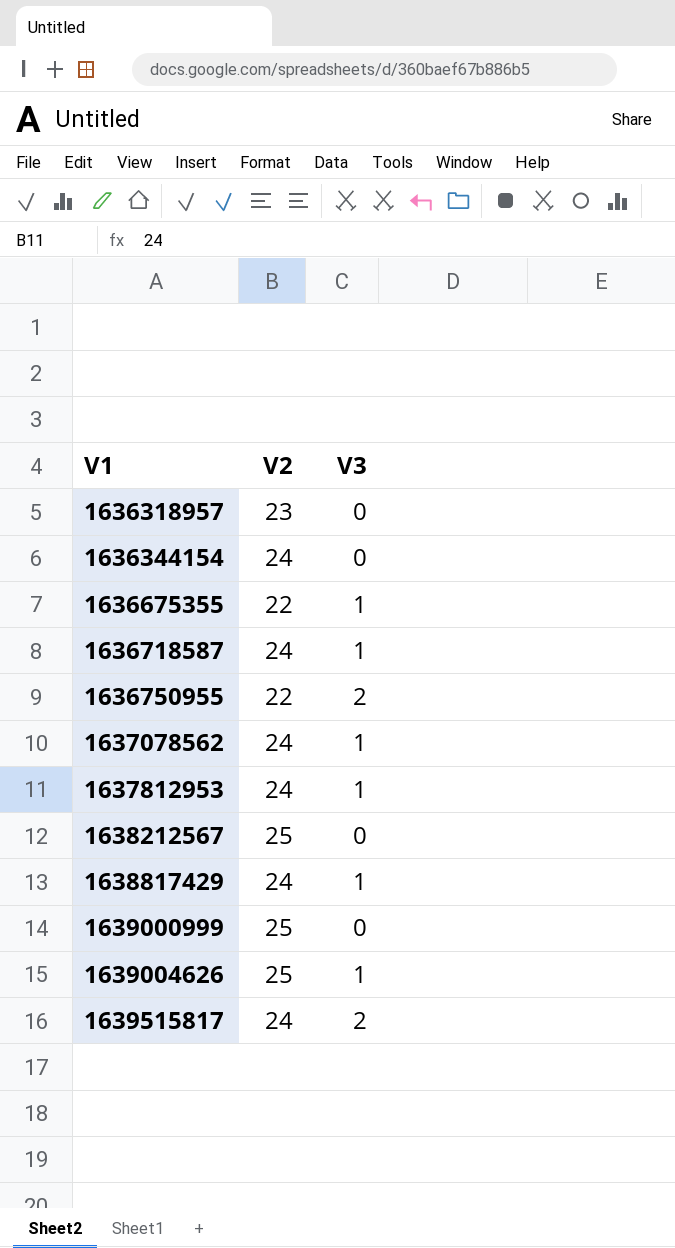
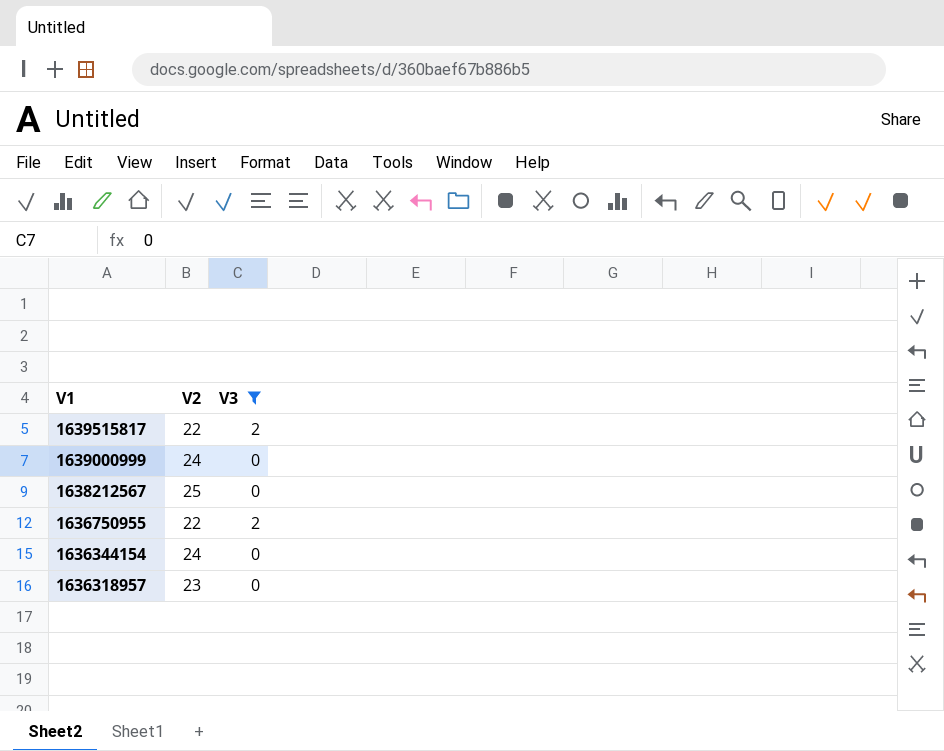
filter: none -> V3 != 1
row order: V1 ascending -> V1 descending
1639515817 | V2: 24 -> 22
1639000999 | V2: 25 -> 24

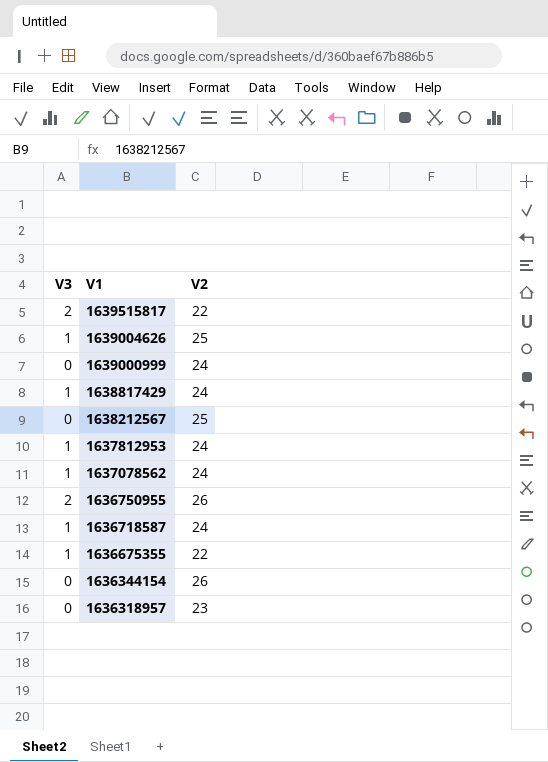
filter: V3 != 1 -> none
column V3 | position: 3 -> 1
1636750955 | V2: 22 -> 26
1636344154 | V2: 24 -> 26

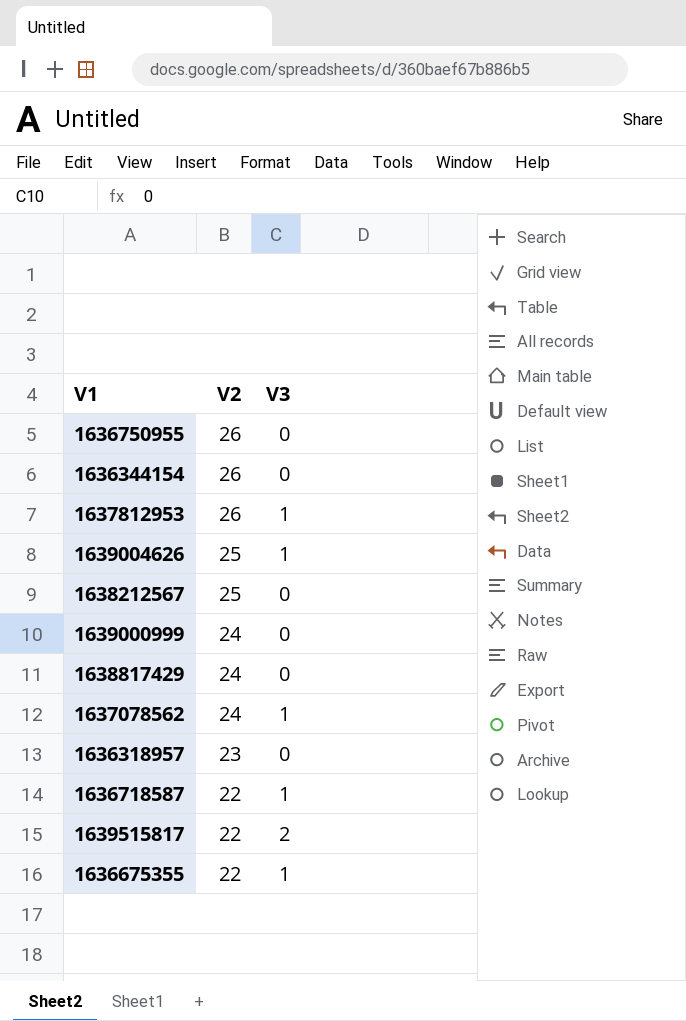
row order: V1 descending -> V2 descending
column V3 | position: 1 -> 3
1636750955 | V3: 2 -> 0
1637812953 | V2: 24 -> 26
1638817429 | V3: 1 -> 0
1636718587 | V2: 24 -> 22

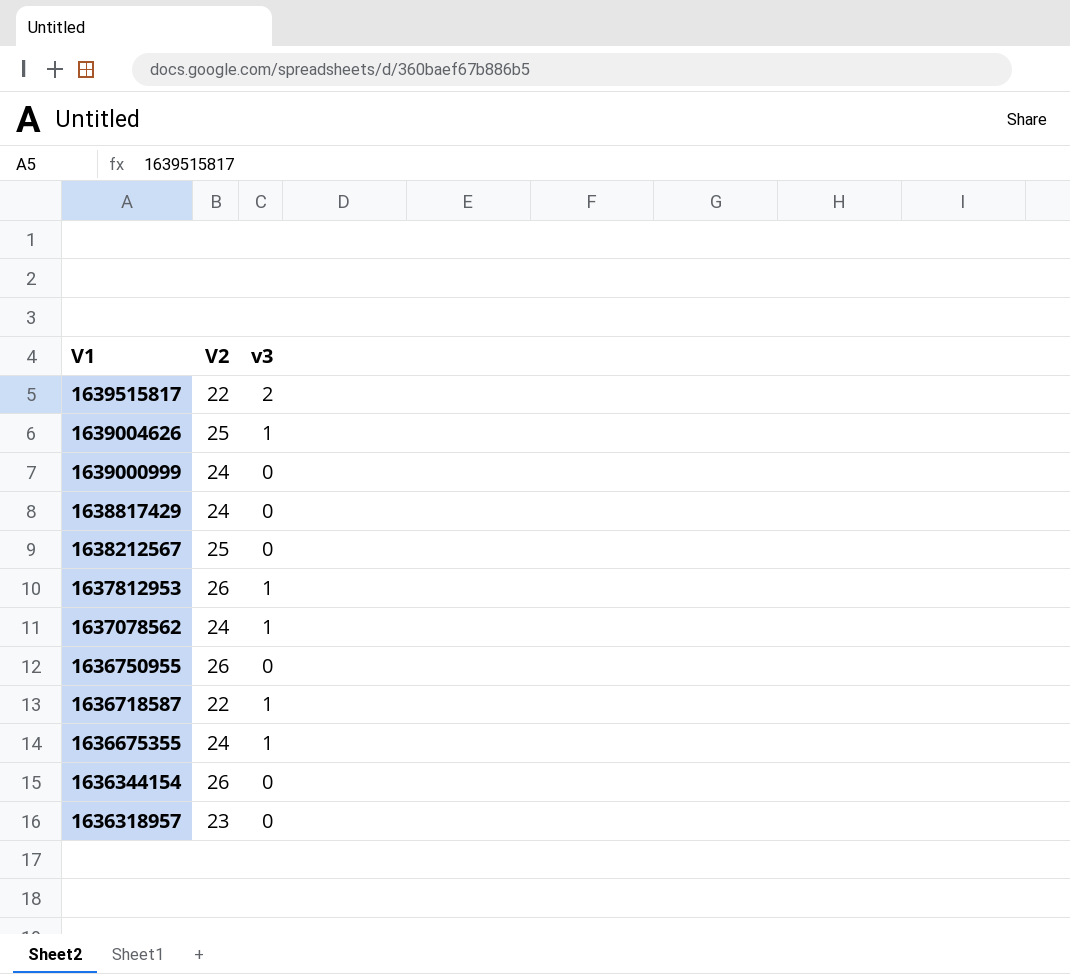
row order: V2 descending -> V1 descending
column name: V3 -> v3
1636675355 | V2: 22 -> 24

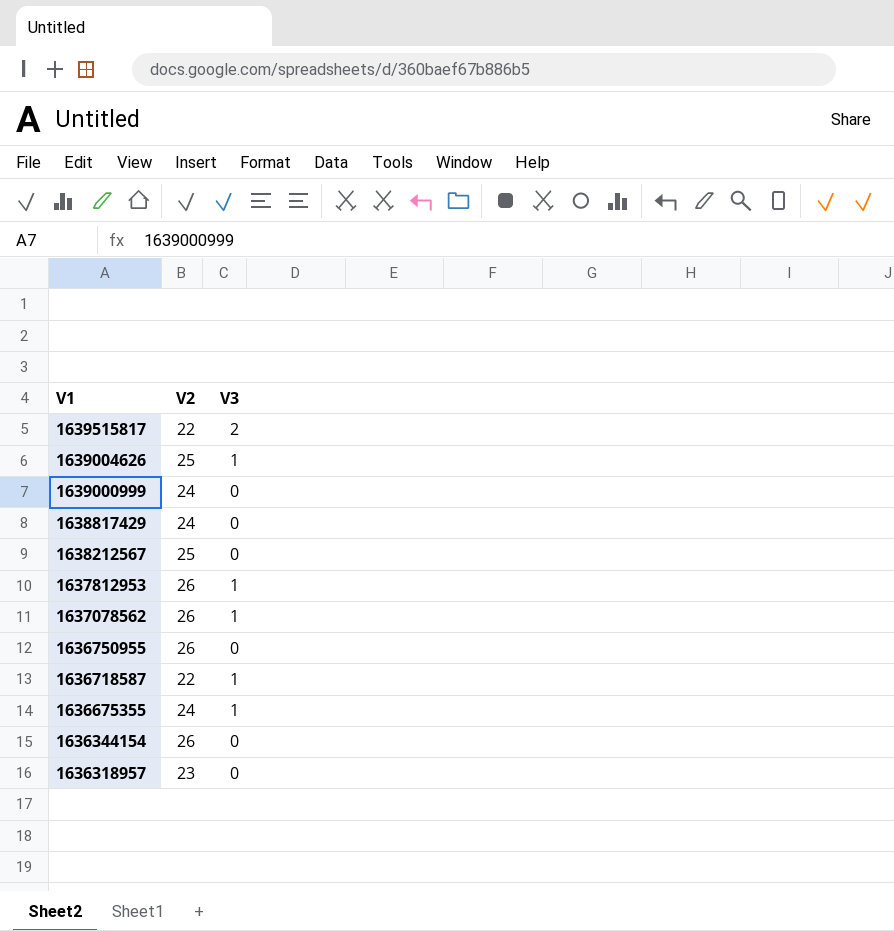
column name: v3 -> V3
1637078562 | V2: 24 -> 26

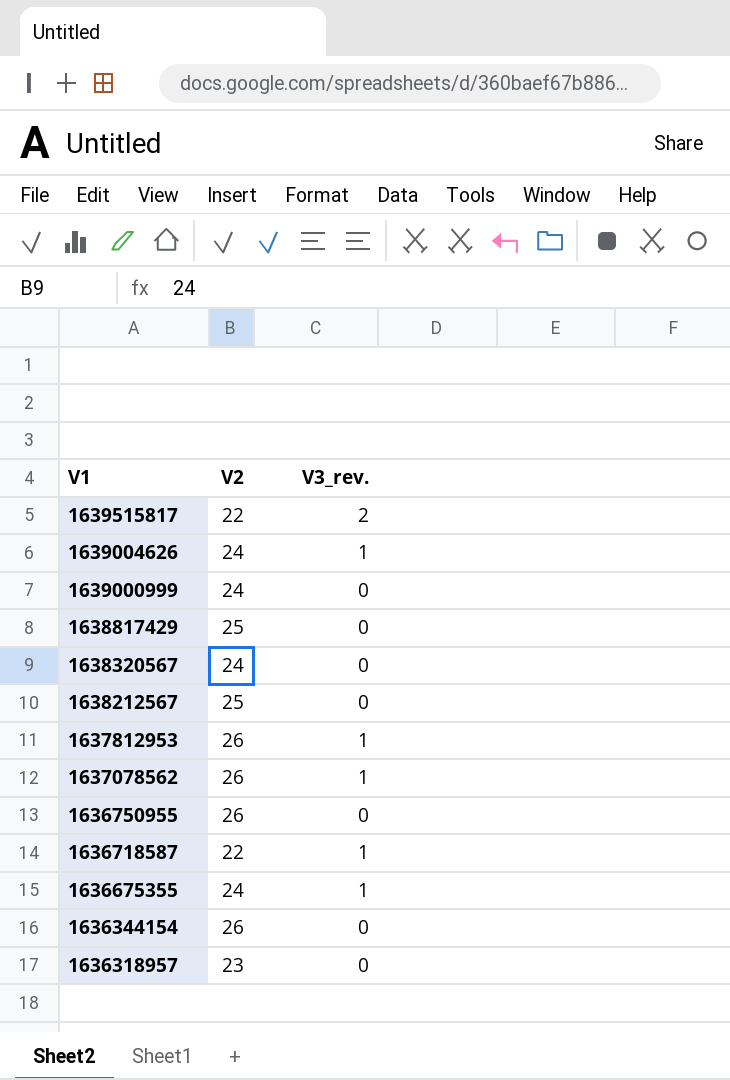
column name: V3 -> V3_rev.
1639004626 | V2: 25 -> 24
1638817429 | V2: 24 -> 25
row 1638320567: none -> 24 | 0

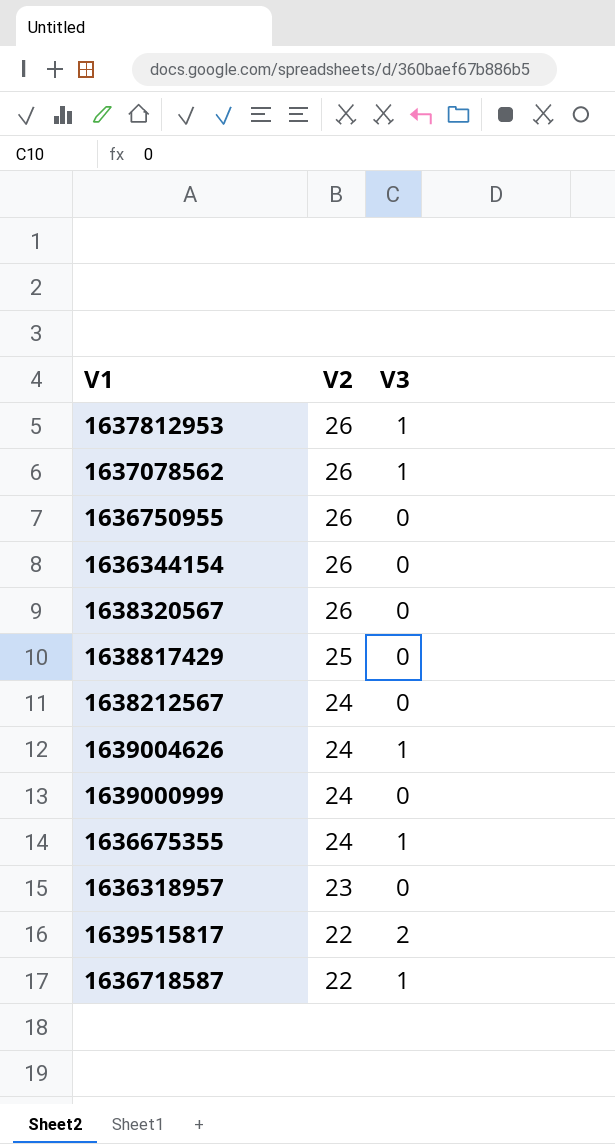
row order: V1 descending -> V2 descending
column name: V3_rev. -> V3
1638320567 | V2: 24 -> 26
1638212567 | V2: 25 -> 24

